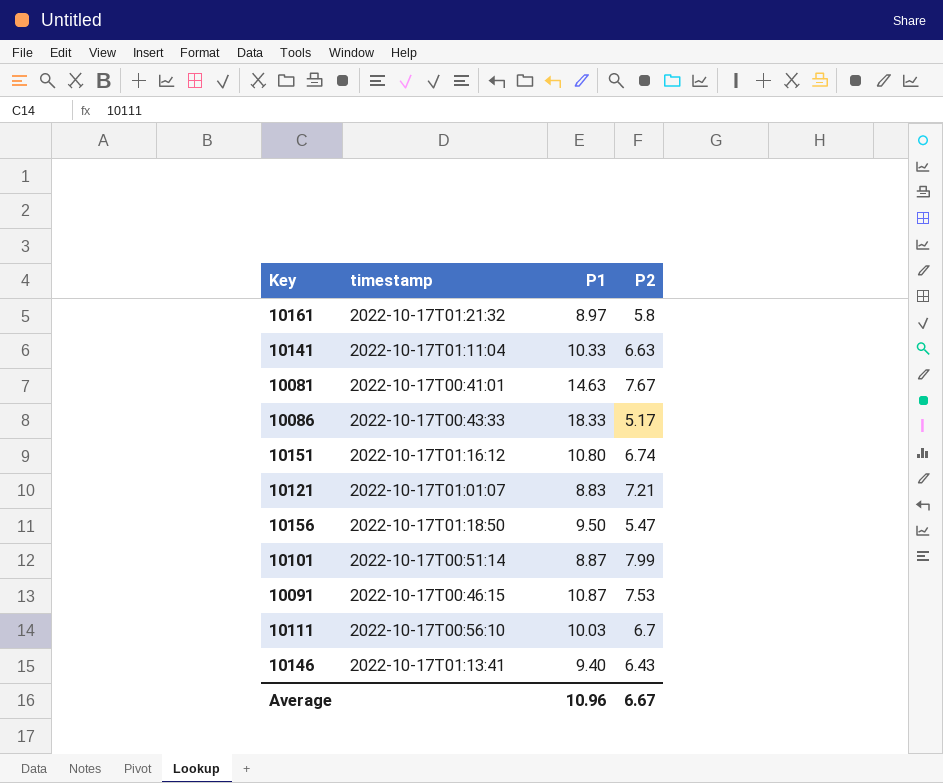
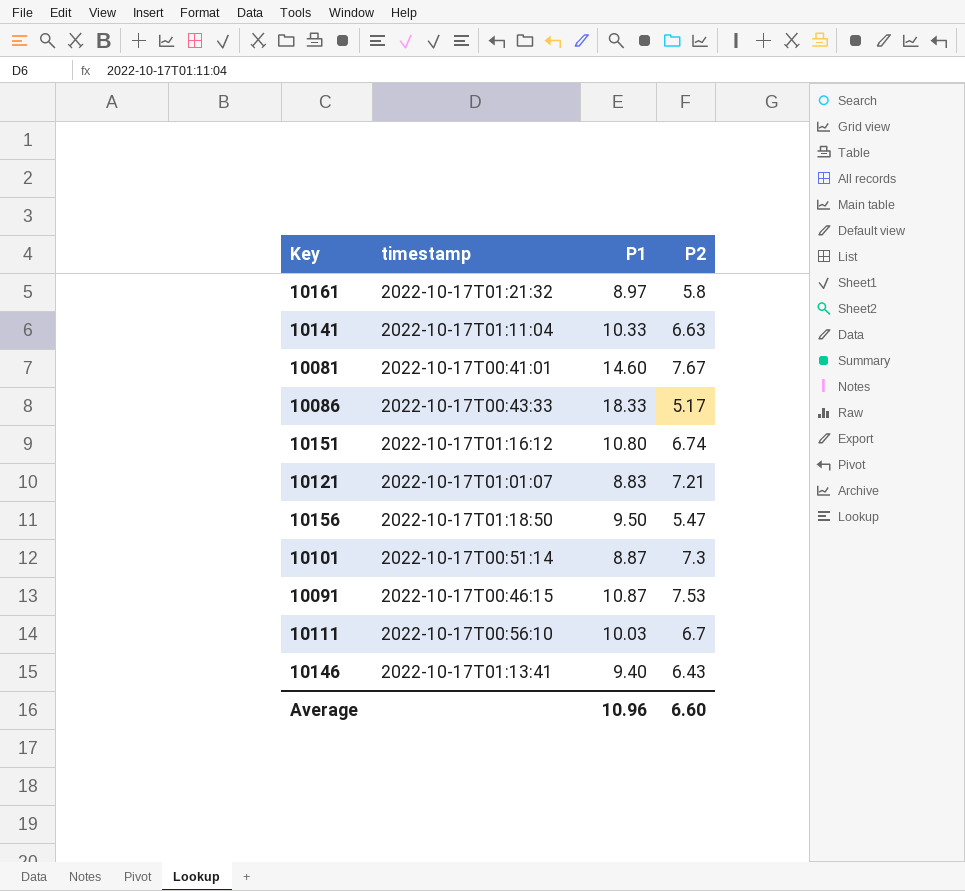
10081 | P1: 14.63 -> 14.60
10101 | P2: 7.99 -> 7.3
Average | P2: 6.67 -> 6.60

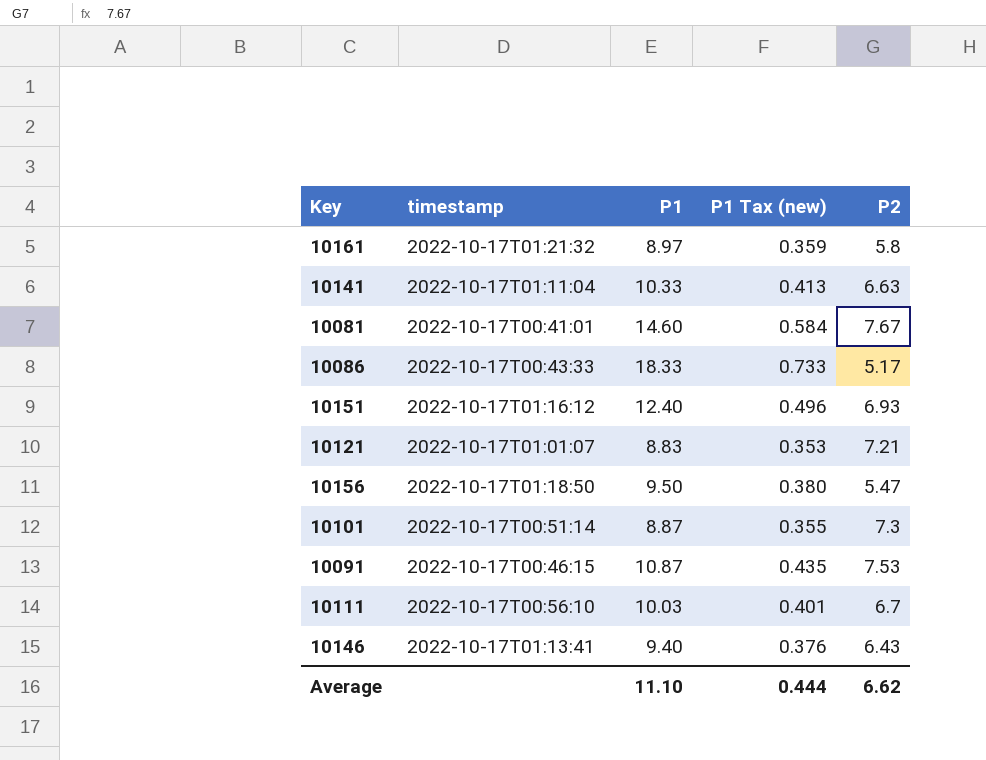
column P1 Tax (new) | formula: none -> [P1] * 0.04
10151 | P1: 10.80 -> 12.40
10151 | P2: 6.74 -> 6.93
Average | P1: 10.96 -> 11.10
Average | P2: 6.60 -> 6.62

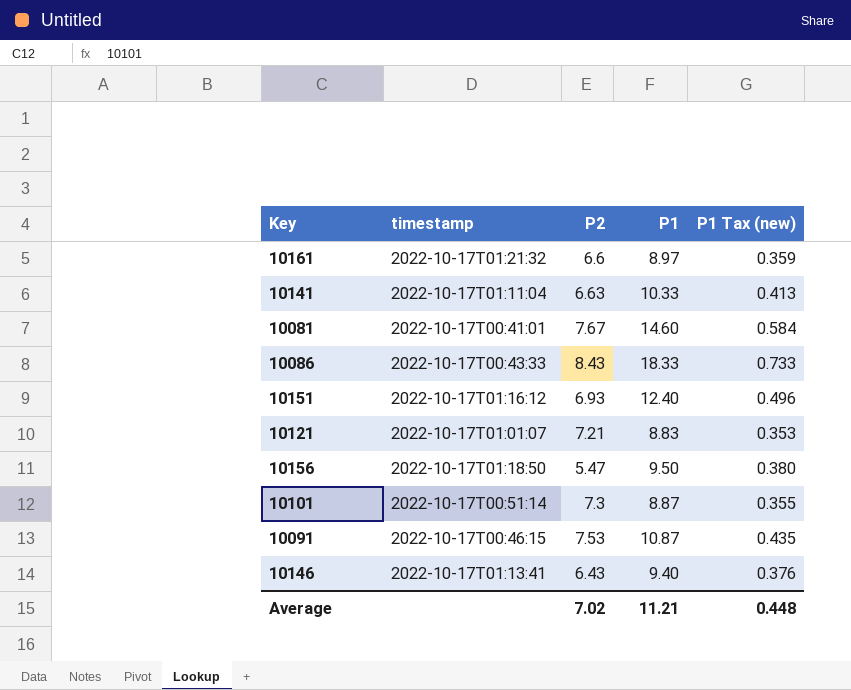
column P2 | position: 5 -> 3
row 10111: 2022-10-17T00:56:10 | 10.03 | 0.401 | 6.7 -> none
10161 | P2: 5.8 -> 6.6
10086 | P2: 5.17 -> 8.43
Average | P2: 6.62 -> 7.02
Average | P1: 11.10 -> 11.21
Average | P1 Tax (new): 0.444 -> 0.448

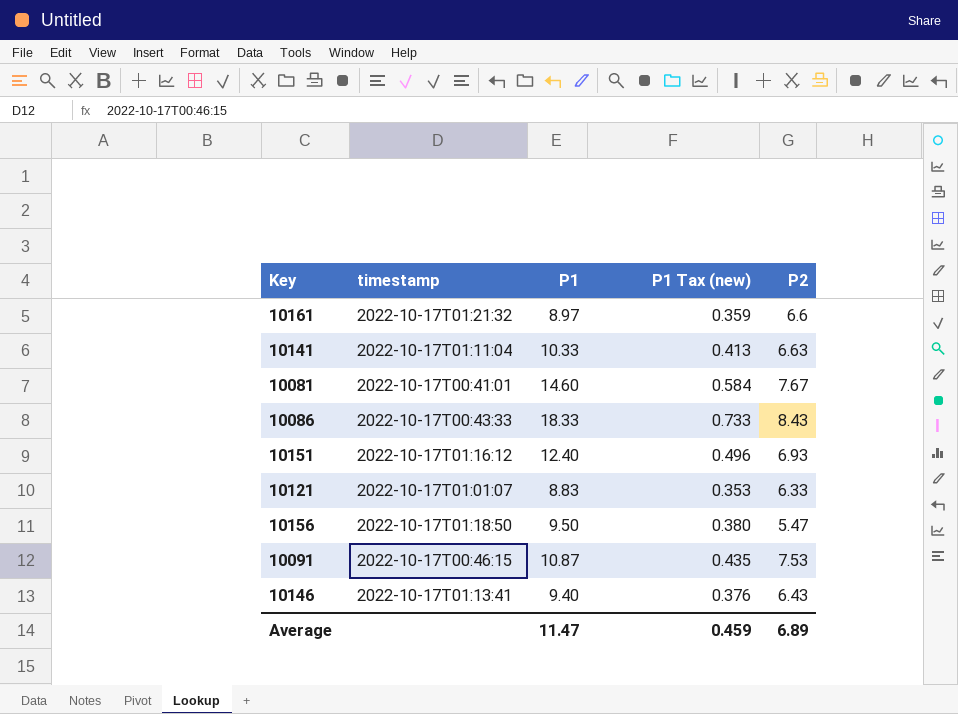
column P2 | position: 3 -> 5
row 10101: 2022-10-17T00:51:14 | 7.3 | 8.87 | 0.355 -> none
10121 | P2: 7.21 -> 6.33
Average | P1: 11.21 -> 11.47
Average | P1 Tax (new): 0.448 -> 0.459
Average | P2: 7.02 -> 6.89

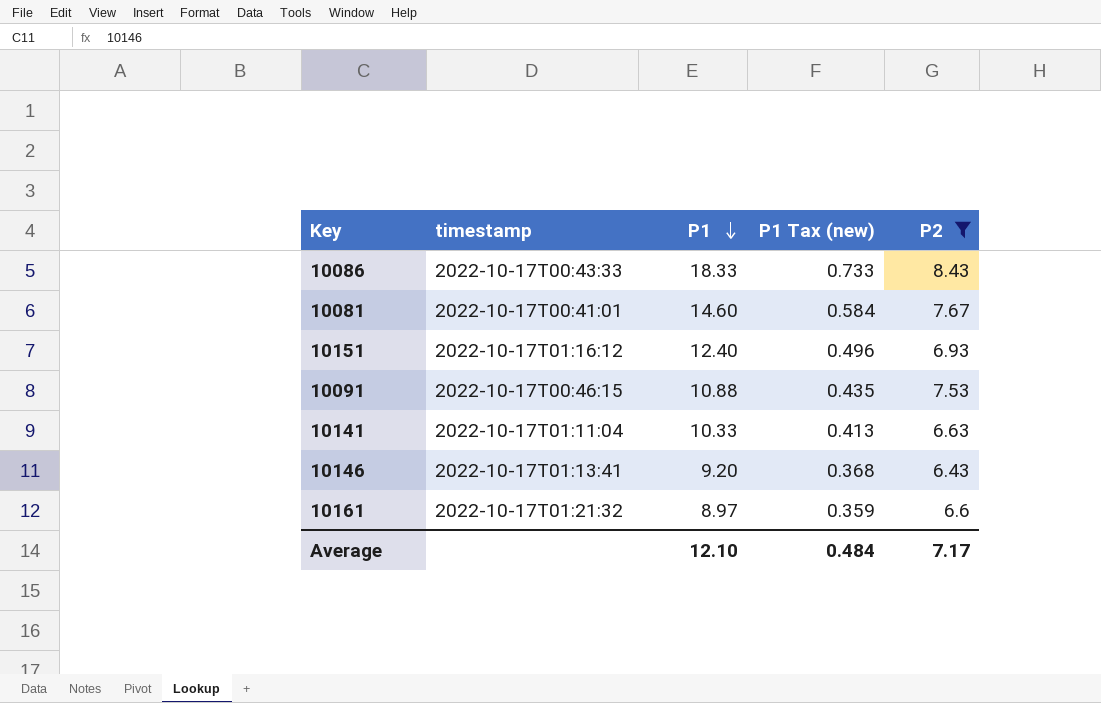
filter: none -> P2 >= 6.43
row order: none -> P1 descending
10091 | P1: 10.87 -> 10.88
10146 | P1: 9.40 -> 9.20
10146 | P1 Tax (new): 0.376 -> 0.368
Average | P1: 11.47 -> 12.10
Average | P1 Tax (new): 0.459 -> 0.484
Average | P2: 6.89 -> 7.17

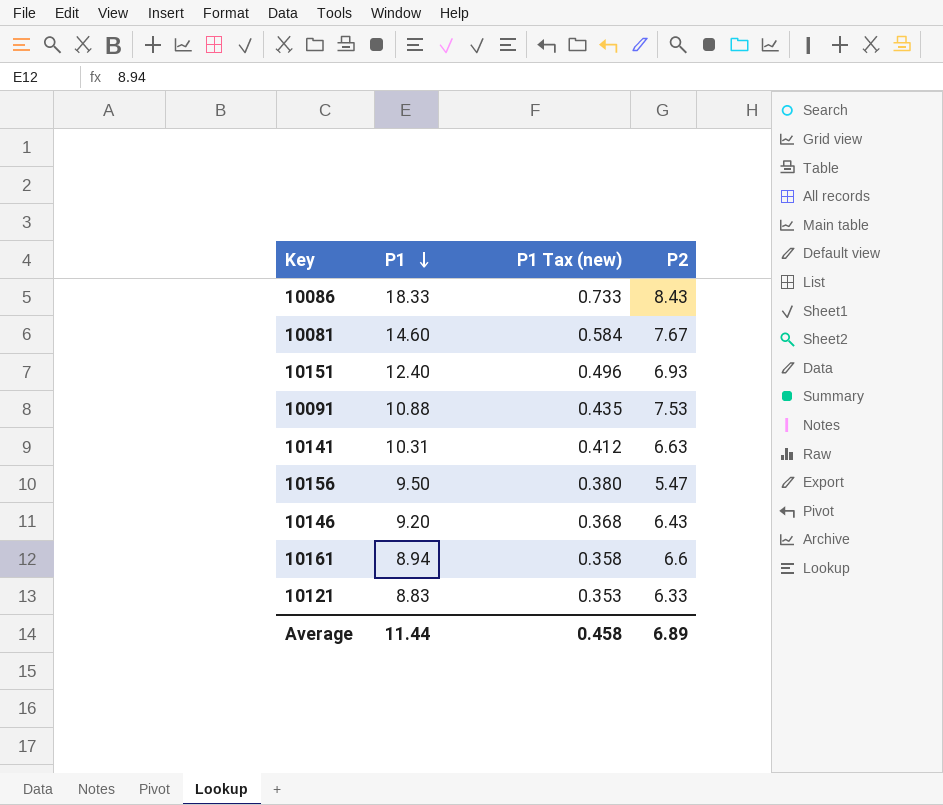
filter: P2 >= 6.43 -> none
column timestamp | position: 2 -> none
10141 | P1: 10.33 -> 10.31
10141 | P1 Tax (new): 0.413 -> 0.412
10161 | P1: 8.97 -> 8.94
10161 | P1 Tax (new): 0.359 -> 0.358
Average | P1: 12.10 -> 11.44
Average | P1 Tax (new): 0.484 -> 0.458
Average | P2: 7.17 -> 6.89

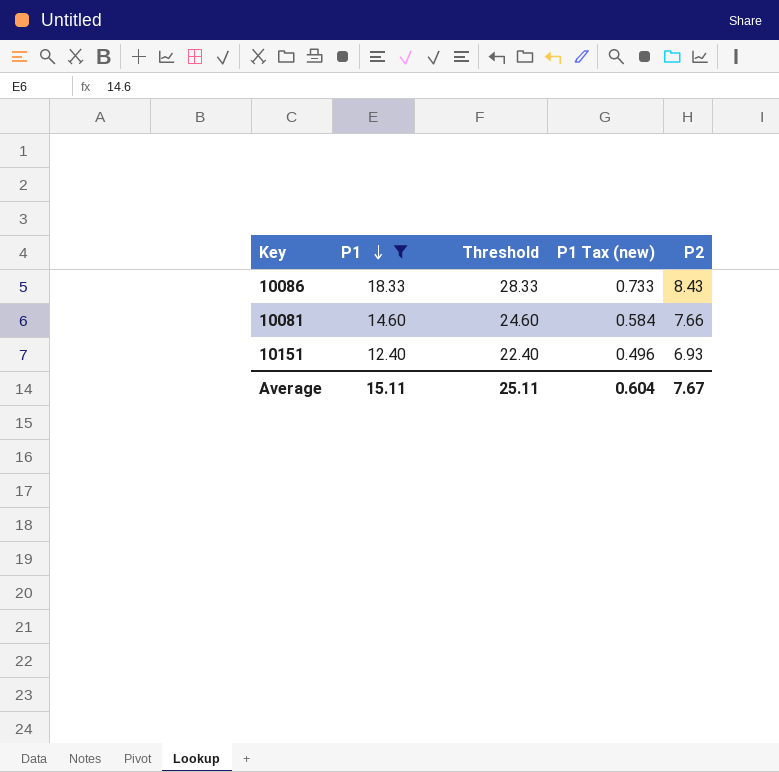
filter: none -> P1 >= 12.40
column Threshold | formula: none -> [P1] + 10
10081 | P2: 7.67 -> 7.66
Average | P1: 11.44 -> 15.11
Average | P1 Tax (new): 0.458 -> 0.604
Average | P2: 6.89 -> 7.67

